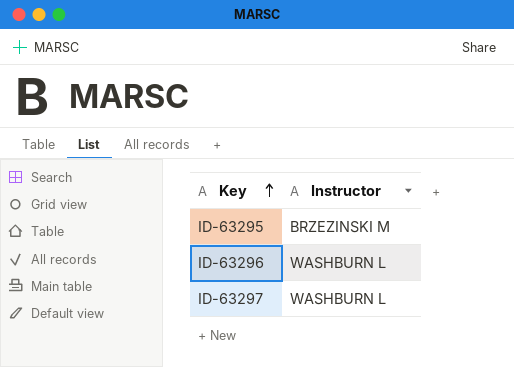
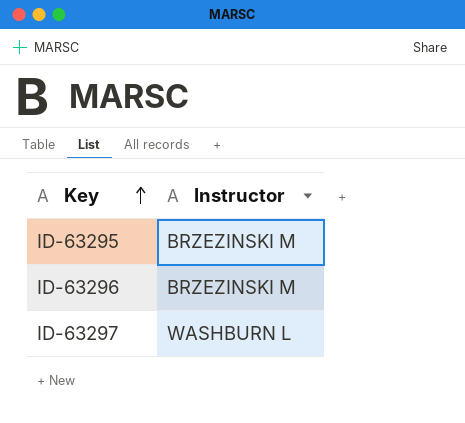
ID-63296 | Instructor: WASHBURN L -> BRZEZINSKI M

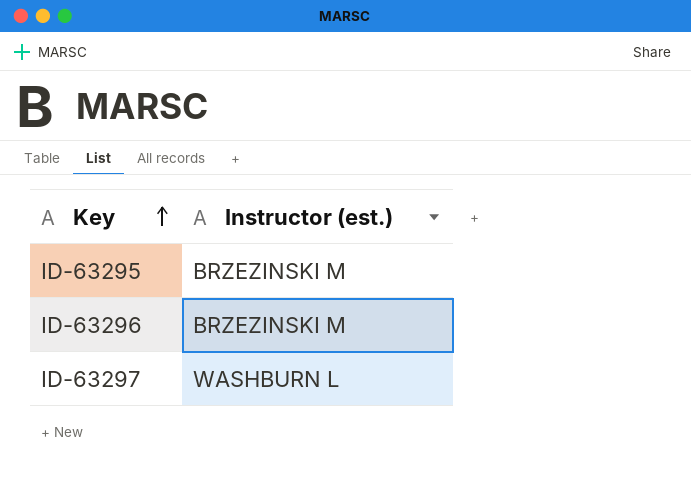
column name: Instructor -> Instructor (est.)

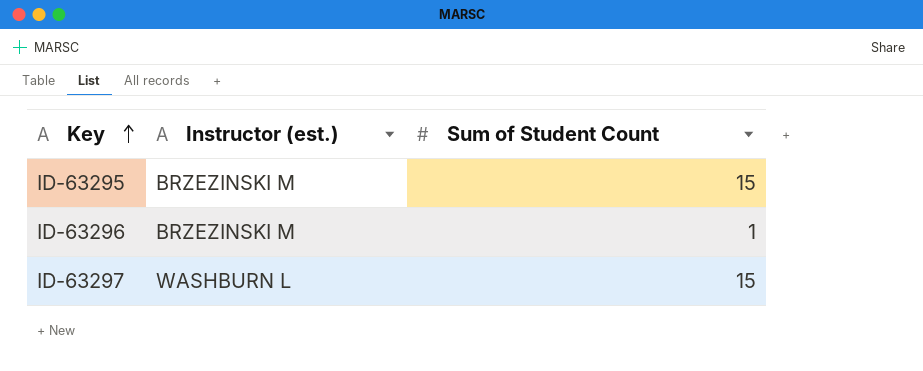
column Sum of Student Count | position: none -> 3

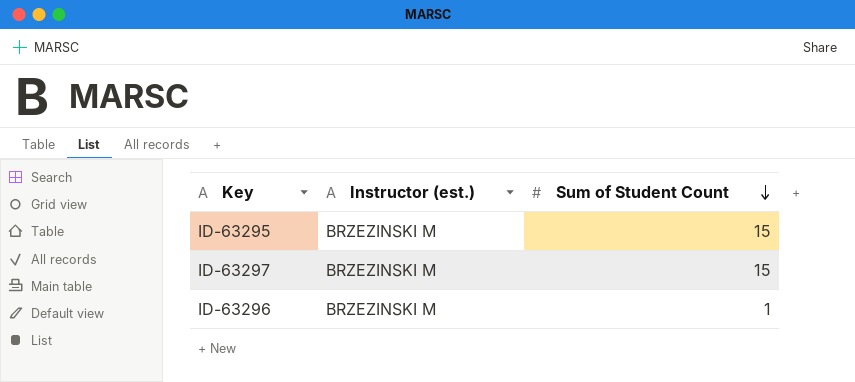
row order: Key ascending -> Sum of Student Count descending
ID-63297 | Instructor (est.): WASHBURN L -> BRZEZINSKI M

